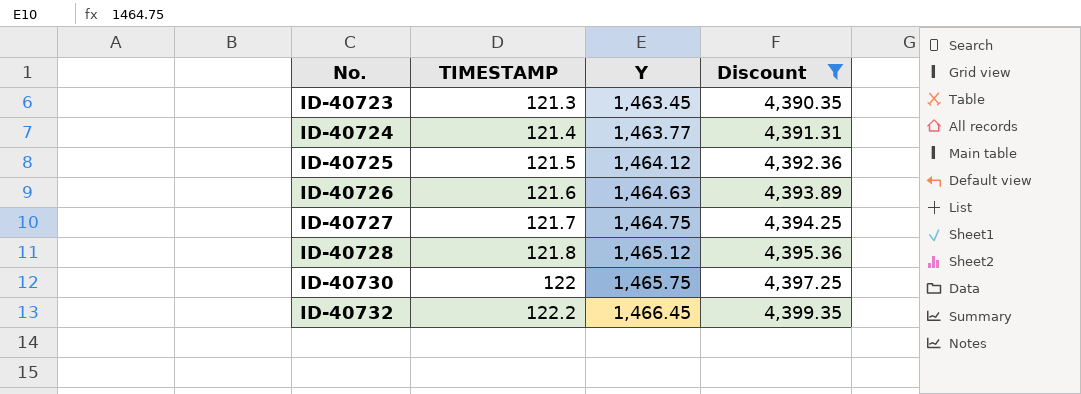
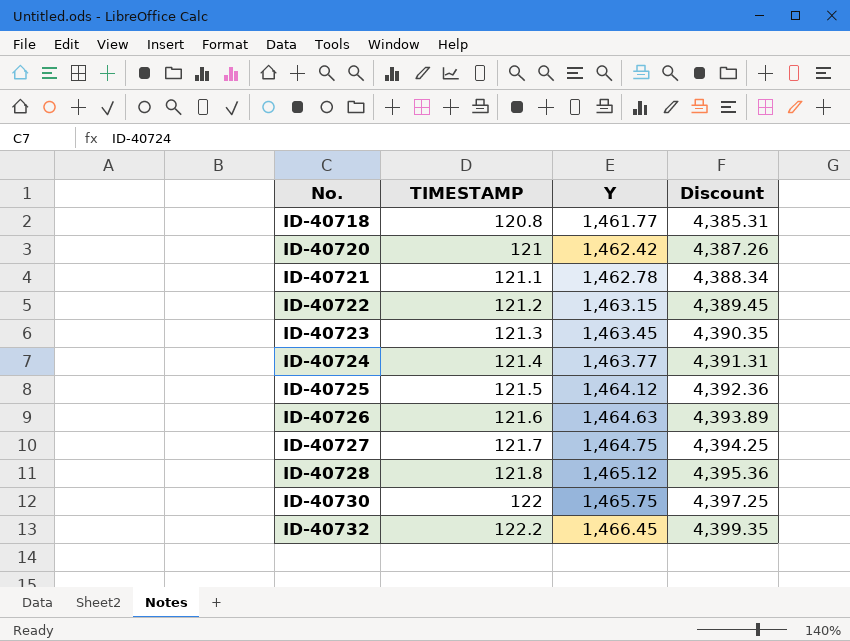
filter: Discount >= 4,390.35 -> none

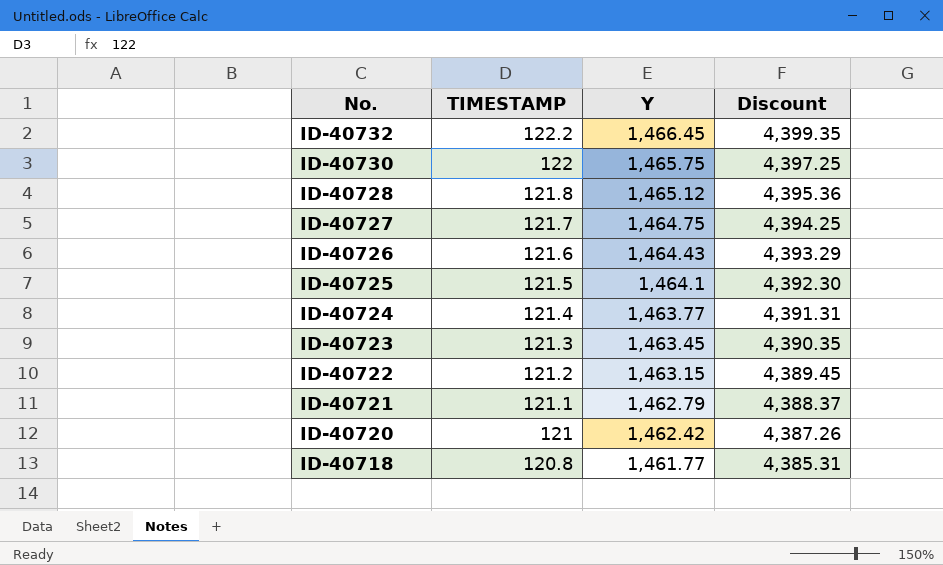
row order: No. ascending -> No. descending
ID-40726 | Y: 1,464.63 -> 1,464.43
ID-40726 | Discount: 4,393.89 -> 4,393.29
ID-40725 | Y: 1,464.12 -> 1,464.1
ID-40725 | Discount: 4,392.36 -> 4,392.30
ID-40721 | Y: 1,462.78 -> 1,462.79
ID-40721 | Discount: 4,388.34 -> 4,388.37

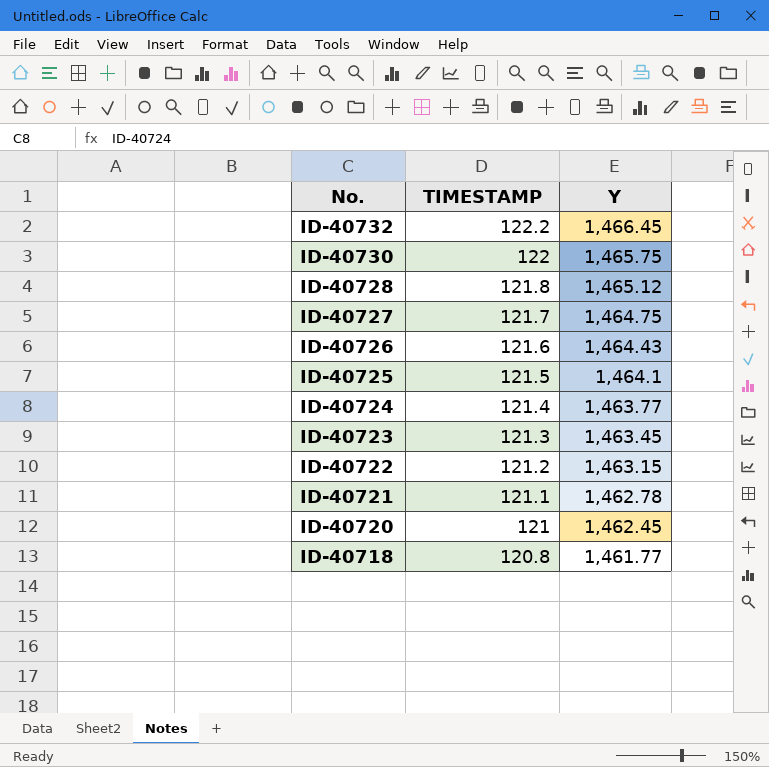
column Discount | formula: [Y] * 3 -> none
ID-40721 | Y: 1,462.79 -> 1,462.78
ID-40720 | Y: 1,462.42 -> 1,462.45

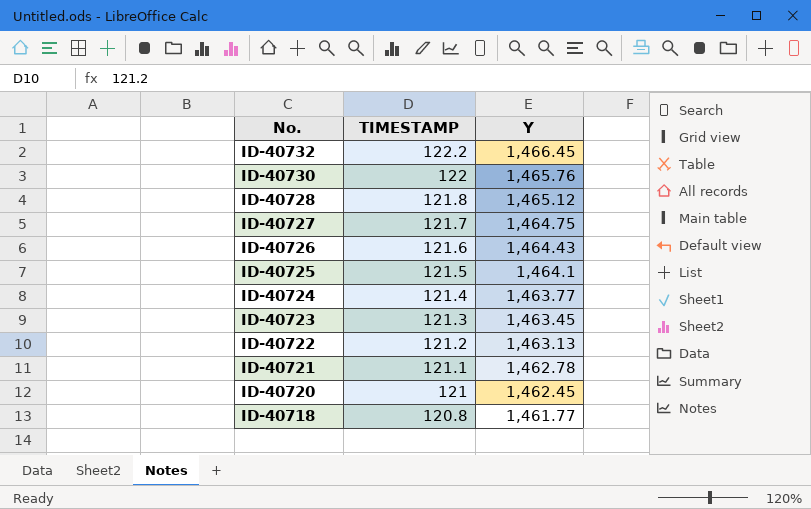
ID-40730 | Y: 1,465.75 -> 1,465.76
ID-40722 | Y: 1,463.15 -> 1,463.13

